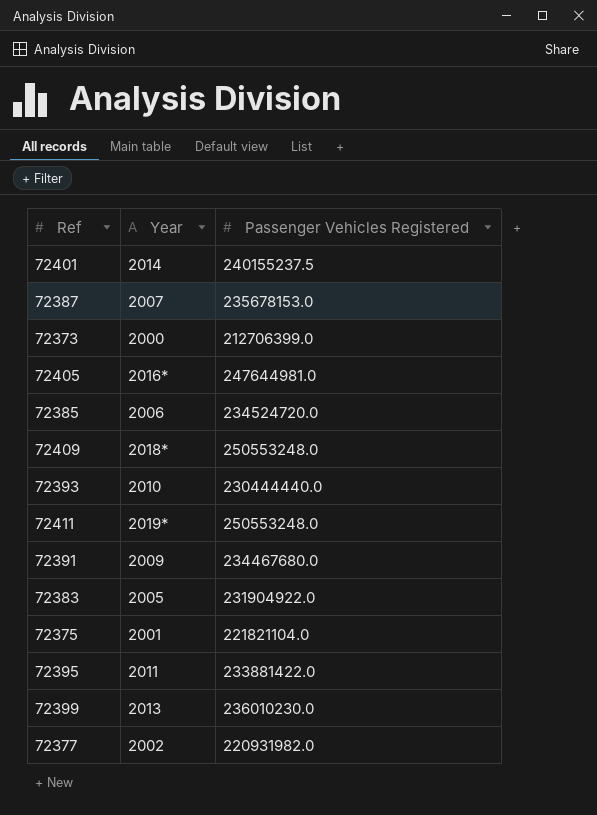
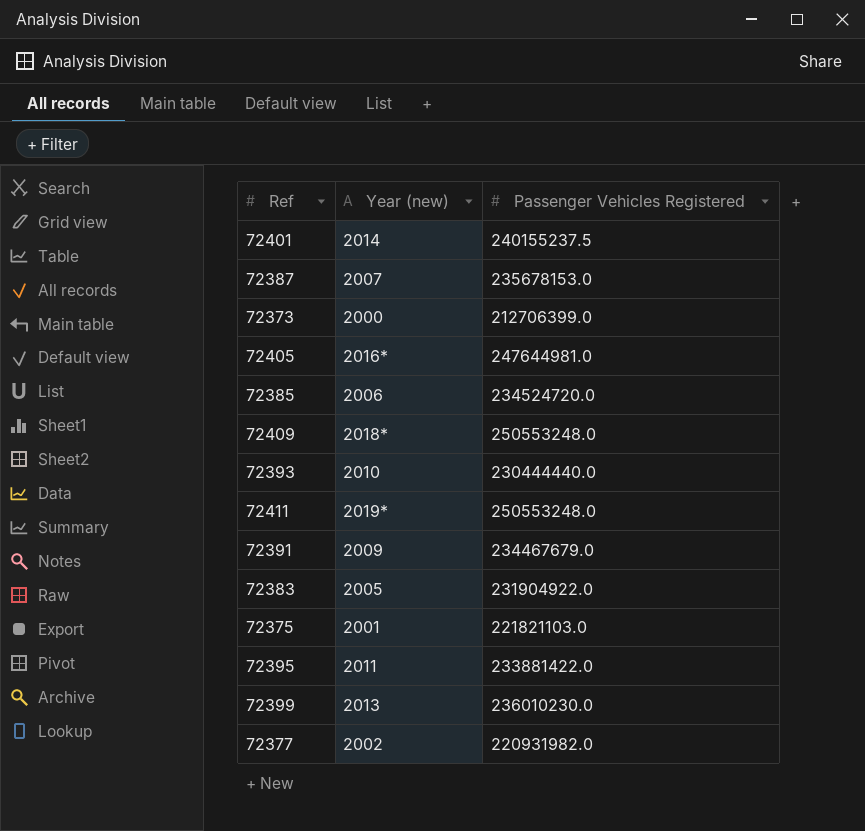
column name: Year -> Year (new)
72391 | Passenger Vehicles Registered: 234467680.0 -> 234467679.0
72375 | Passenger Vehicles Registered: 221821104.0 -> 221821103.0

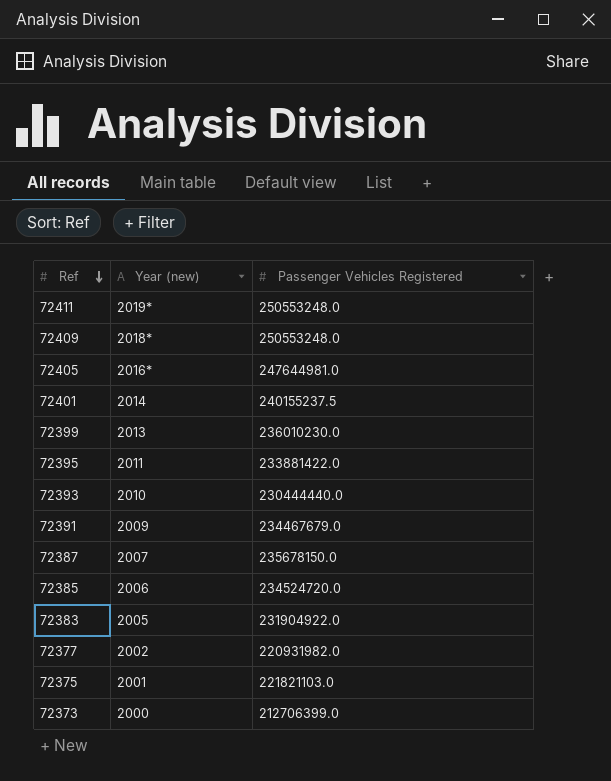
row order: none -> Ref descending
72387 | Passenger Vehicles Registered: 235678153.0 -> 235678150.0

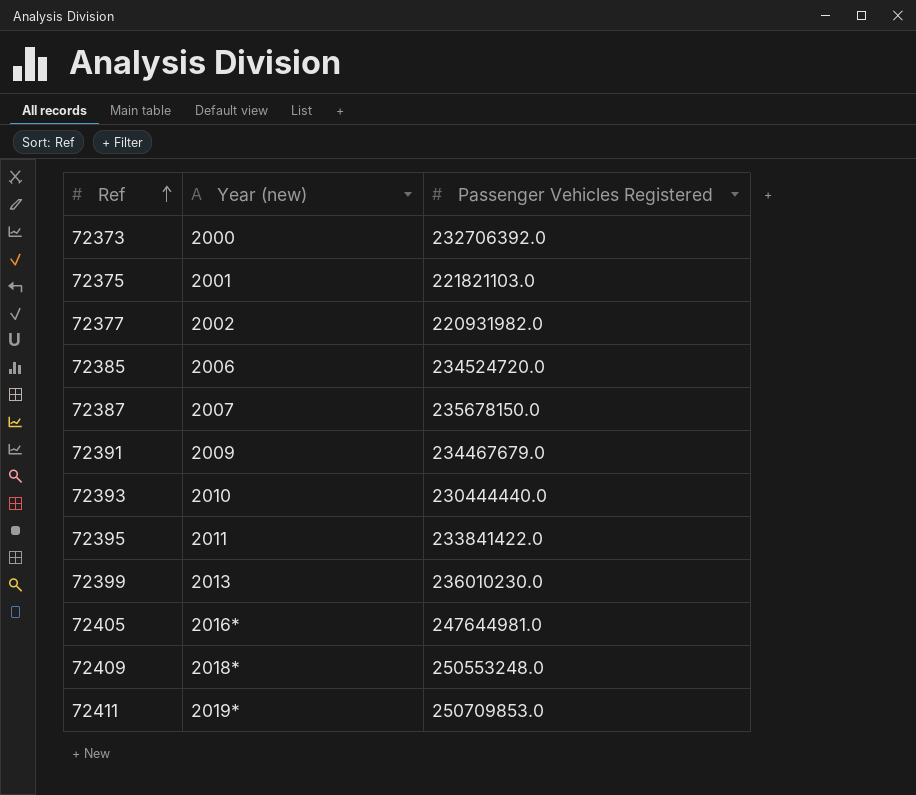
row order: Ref descending -> Ref ascending
row 72401: 2014 | 240155237.5 -> none
row 72383: 2005 | 231904922.0 -> none
72373 | Passenger Vehicles Registered: 212706399.0 -> 232706392.0
72395 | Passenger Vehicles Registered: 233881422.0 -> 233841422.0
72411 | Passenger Vehicles Registered: 250553248.0 -> 250709853.0

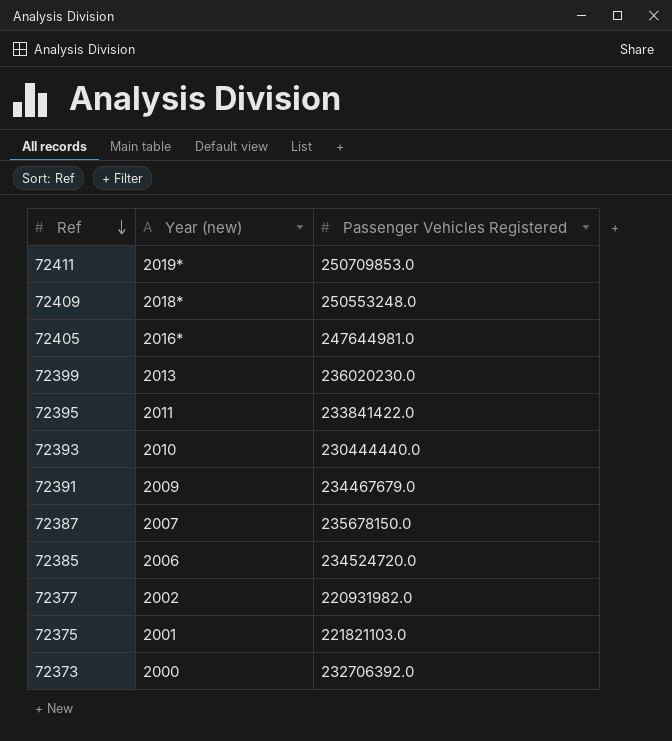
row order: Ref ascending -> Ref descending
72399 | Passenger Vehicles Registered: 236010230.0 -> 236020230.0

